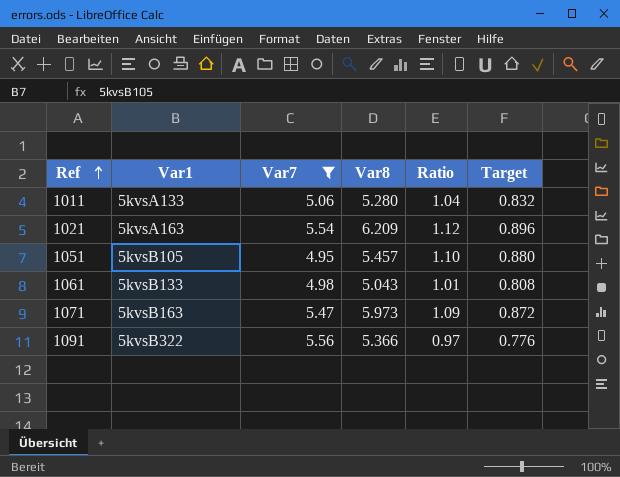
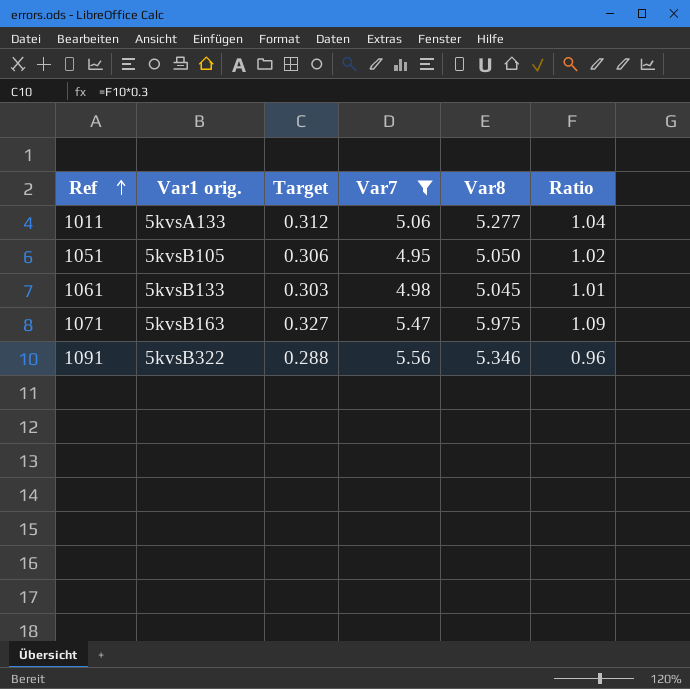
column name: Var1 -> Var1 orig.
column Target | formula: [Ratio] * 0.8 -> [Ratio] * 0.3
column Target | position: 6 -> 3
row 1021: 5kvsA163 | 5.54 | 6.209 | 1.12 | 0.896 -> none
1011 | Var8: 5.280 -> 5.277
1051 | Var8: 5.457 -> 5.050
1051 | Ratio: 1.10 -> 1.02
1061 | Var8: 5.043 -> 5.045
1071 | Var8: 5.973 -> 5.975
1091 | Var8: 5.366 -> 5.346
1091 | Ratio: 0.97 -> 0.96

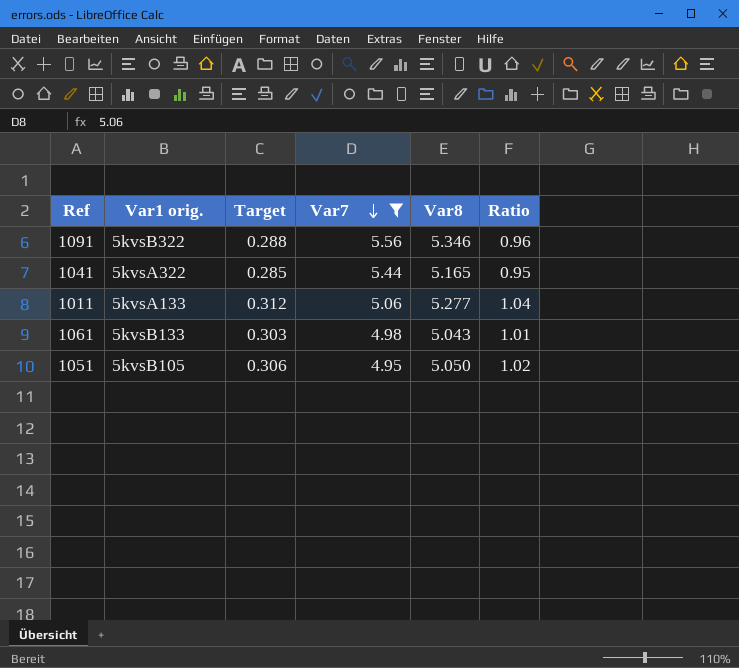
row order: Ref ascending -> Var7 descending
row 1071: 5kvsB163 | 0.327 | 5.47 | 5.975 | 1.09 -> none
row 1041: none -> 5kvsA322 | 0.285 | 5.44 | 5.165 | 0.95
1061 | Var8: 5.045 -> 5.043

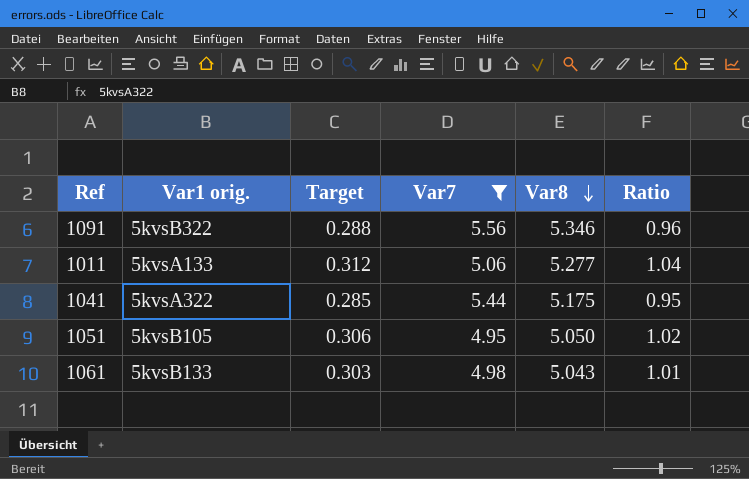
row order: Var7 descending -> Var8 descending
1041 | Var8: 5.165 -> 5.175

